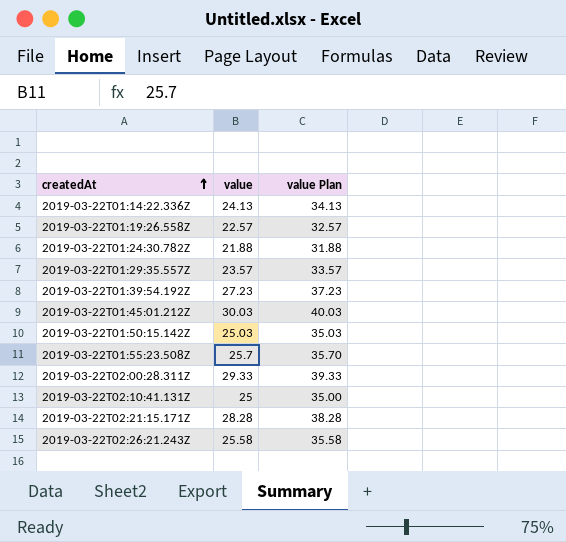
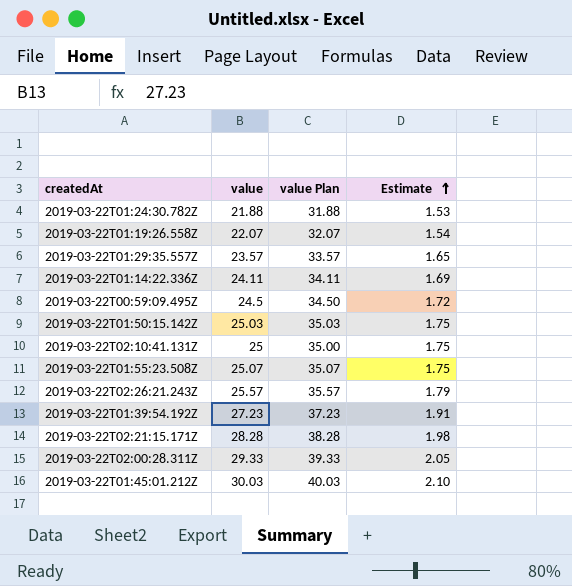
row order: createdAt ascending -> Estimate ascending
column Estimate | formula: none -> [value] * 0.07
2019-03-22T01:19:26.558Z | value: 22.57 -> 22.07
2019-03-22T01:19:26.558Z | value Plan: 32.57 -> 32.07
2019-03-22T01:14:22.336Z | value: 24.13 -> 24.11
2019-03-22T01:14:22.336Z | value Plan: 34.13 -> 34.11
row 2019-03-22T00:59:09.495Z: none -> 24.5 | 34.50 | 1.72
2019-03-22T01:55:23.508Z | value: 25.7 -> 25.07
2019-03-22T01:55:23.508Z | value Plan: 35.70 -> 35.07
2019-03-22T02:26:21.243Z | value: 25.58 -> 25.57
2019-03-22T02:26:21.243Z | value Plan: 35.58 -> 35.57

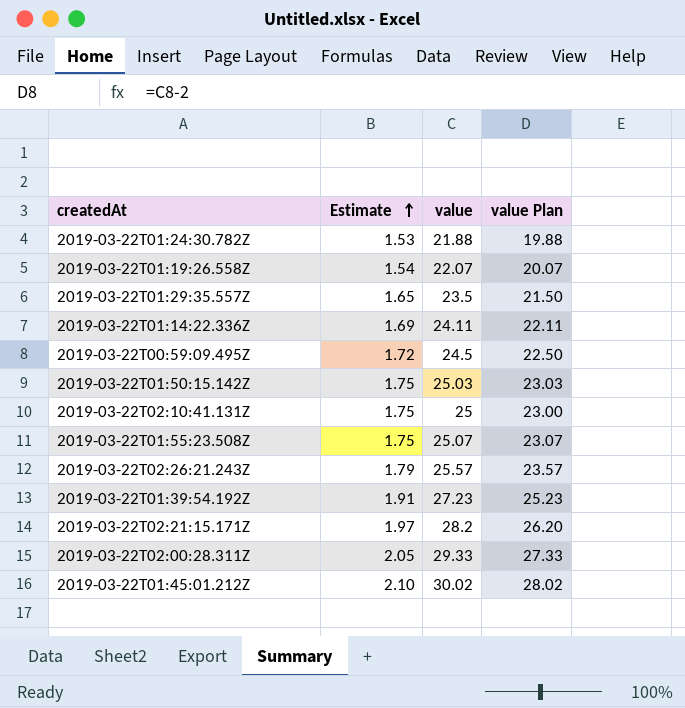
column Estimate | position: 4 -> 2
column value Plan | formula: [value] + 10 -> [value] - 2
2019-03-22T01:29:35.557Z | value: 23.57 -> 23.5
2019-03-22T02:21:15.171Z | Estimate: 1.98 -> 1.97
2019-03-22T02:21:15.171Z | value: 28.28 -> 28.2
2019-03-22T01:45:01.212Z | value: 30.03 -> 30.02

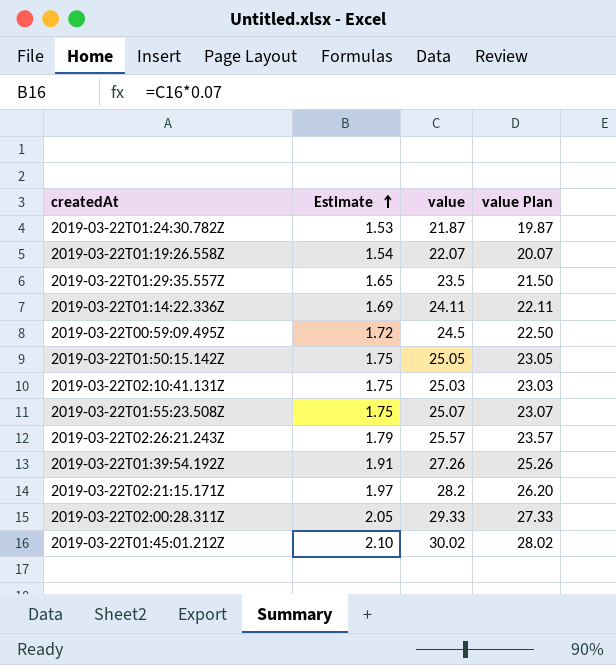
2019-03-22T01:24:30.782Z | value: 21.88 -> 21.87
2019-03-22T01:24:30.782Z | value Plan: 19.88 -> 19.87
2019-03-22T01:50:15.142Z | value: 25.03 -> 25.05
2019-03-22T01:50:15.142Z | value Plan: 23.03 -> 23.05
2019-03-22T02:10:41.131Z | value: 25 -> 25.03
2019-03-22T02:10:41.131Z | value Plan: 23.00 -> 23.03
2019-03-22T01:39:54.192Z | value: 27.23 -> 27.26
2019-03-22T01:39:54.192Z | value Plan: 25.23 -> 25.26

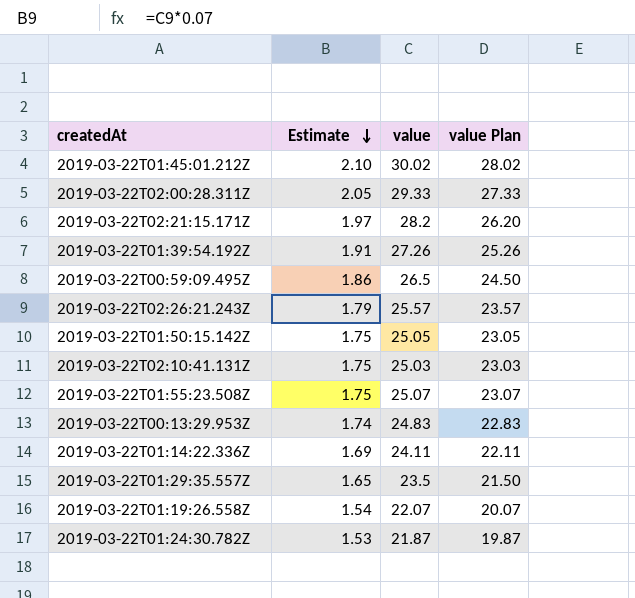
row order: Estimate ascending -> Estimate descending
2019-03-22T00:59:09.495Z | Estimate: 1.72 -> 1.86
2019-03-22T00:59:09.495Z | value: 24.5 -> 26.5
2019-03-22T00:59:09.495Z | value Plan: 22.50 -> 24.50
row 2019-03-22T00:13:29.953Z: none -> 1.74 | 24.83 | 22.83

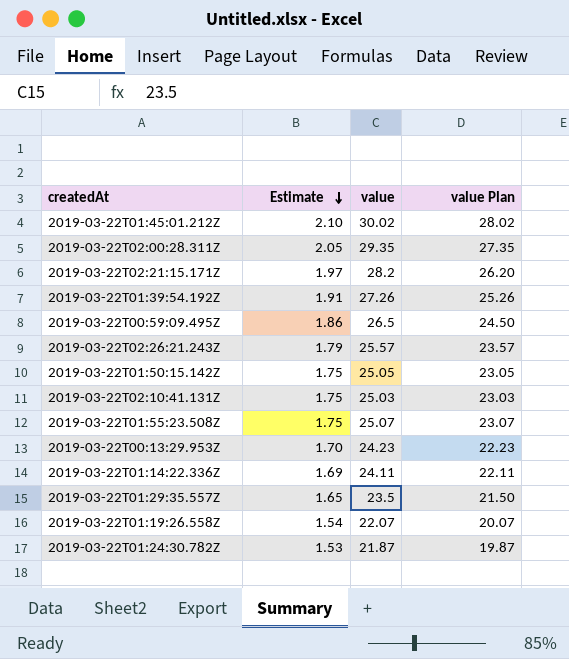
2019-03-22T02:00:28.311Z | value: 29.33 -> 29.35
2019-03-22T02:00:28.311Z | value Plan: 27.33 -> 27.35
2019-03-22T00:13:29.953Z | Estimate: 1.74 -> 1.70
2019-03-22T00:13:29.953Z | value: 24.83 -> 24.23
2019-03-22T00:13:29.953Z | value Plan: 22.83 -> 22.23

